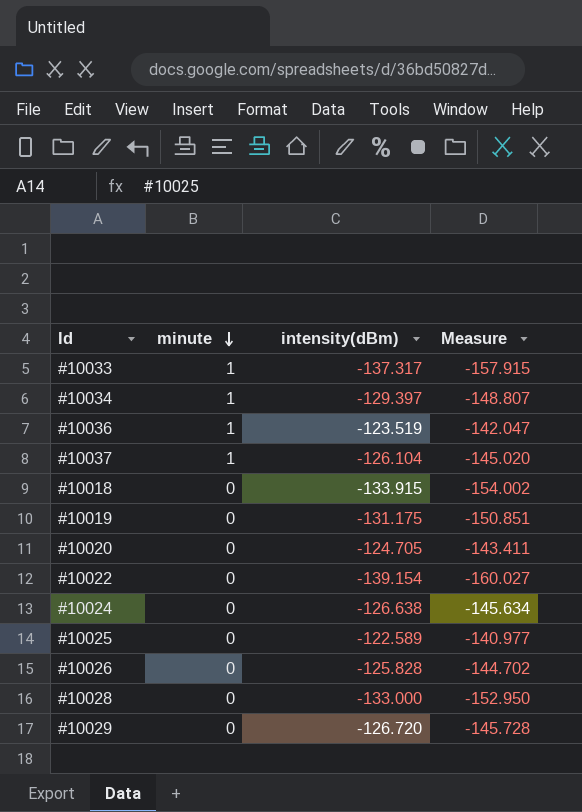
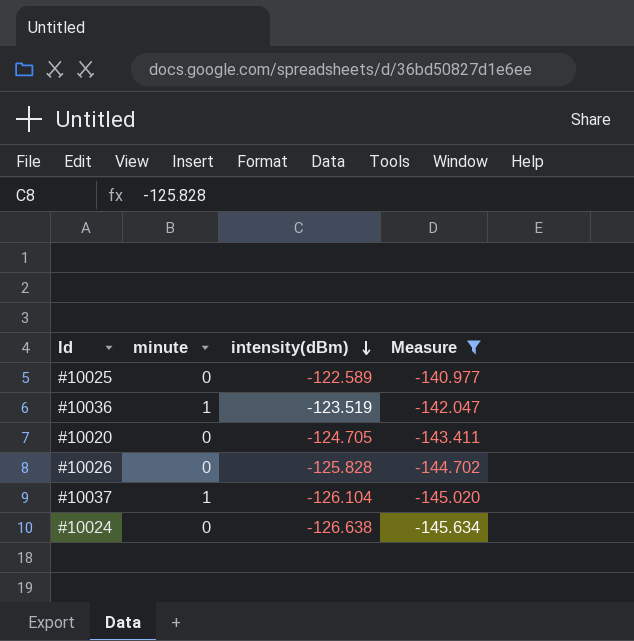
filter: none -> Measure >= -145.634
row order: minute descending -> intensity(dBm) descending

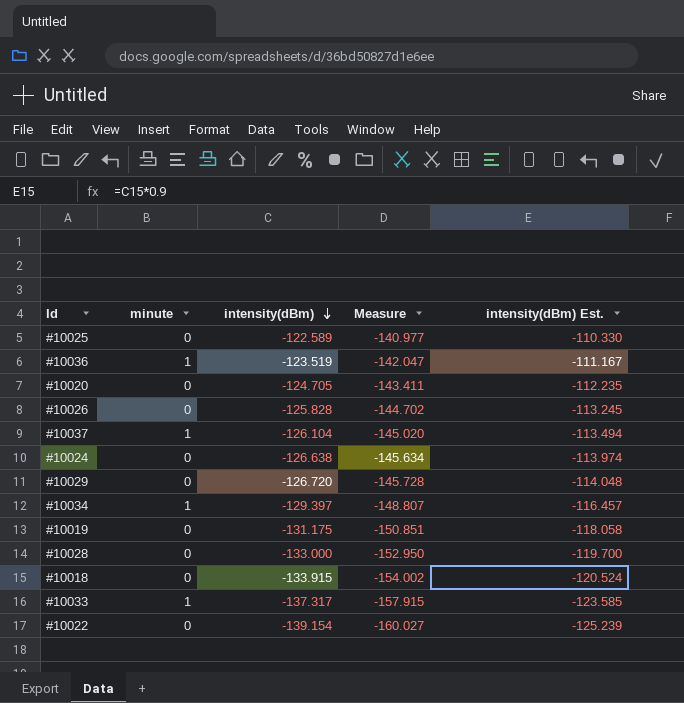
filter: Measure >= -145.634 -> none
column intensity(dBm) Est. | formula: none -> [intensity(dBm)] * 0.9

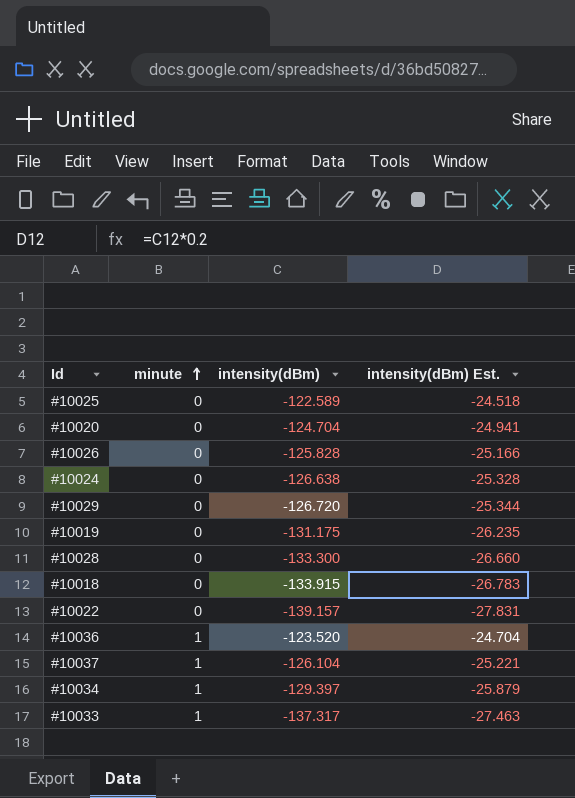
row order: intensity(dBm) descending -> minute ascending
column Measure | formula: [intensity(dBm)] * 1.15 -> none
column intensity(dBm) Est. | formula: [intensity(dBm)] * 0.9 -> [intensity(dBm)] * 0.2
#10020 | intensity(dBm): -124.705 -> -124.704
#10028 | intensity(dBm): -133.000 -> -133.300
#10022 | intensity(dBm): -139.154 -> -139.157
#10036 | intensity(dBm): -123.519 -> -123.520

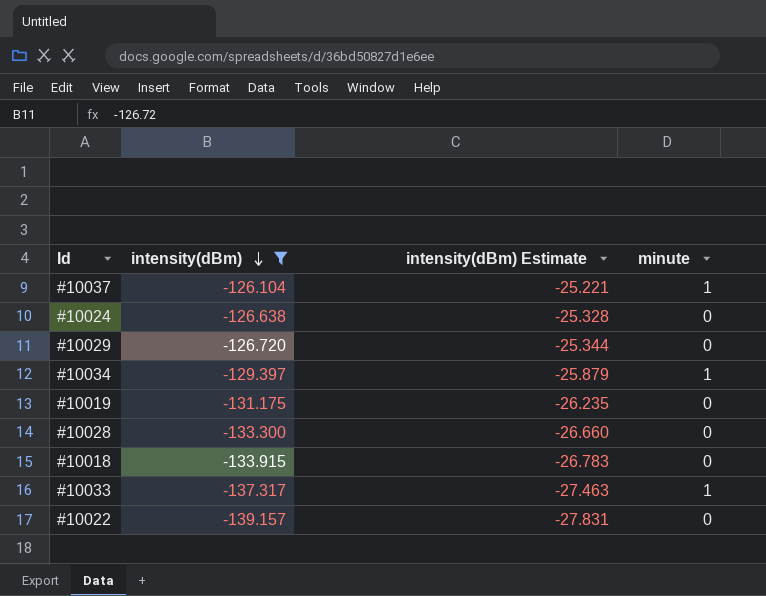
filter: none -> intensity(dBm) <= -126.104
row order: minute ascending -> intensity(dBm) descending
column name: intensity(dBm) Est. -> intensity(dBm) Estimate
column minute | position: 2 -> 4

